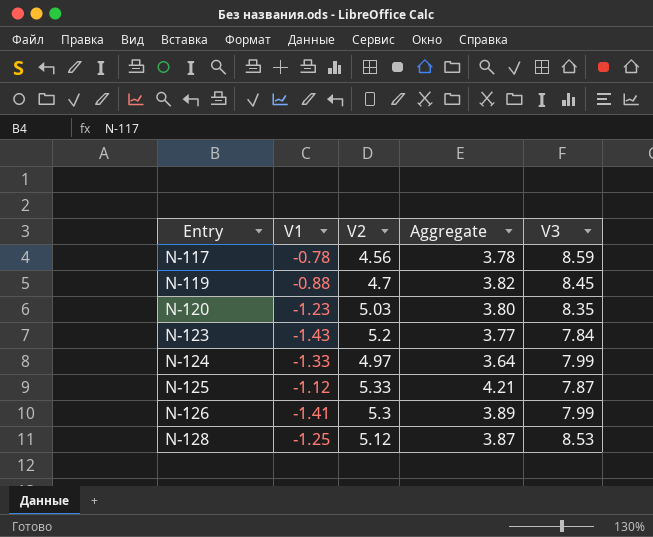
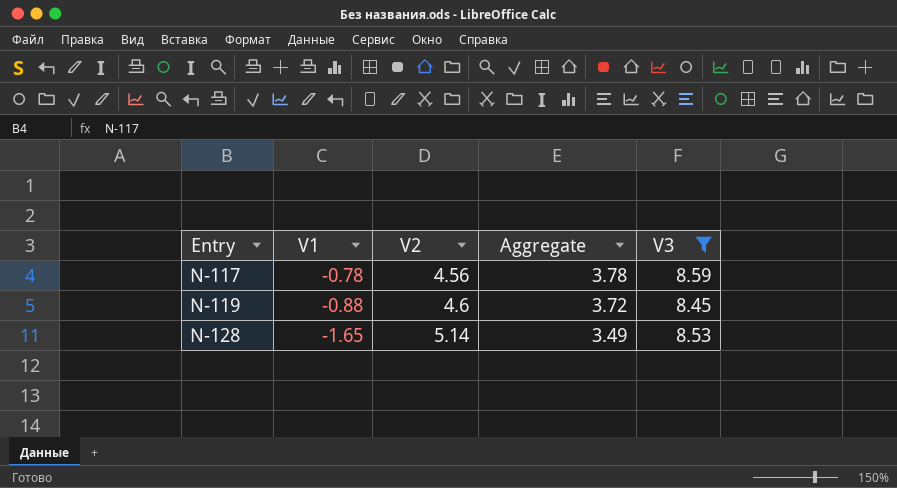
filter: none -> V3 >= 8.45
N-119 | V2: 4.7 -> 4.6
N-119 | Aggregate: 3.82 -> 3.72
N-128 | V1: -1.25 -> -1.65
N-128 | V2: 5.12 -> 5.14
N-128 | Aggregate: 3.87 -> 3.49

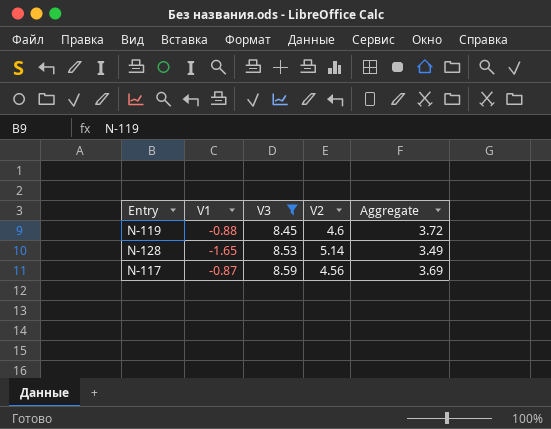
row order: Entry ascending -> V3 ascending
column V3 | position: 5 -> 3
N-117 | V1: -0.78 -> -0.87
N-117 | Aggregate: 3.78 -> 3.69

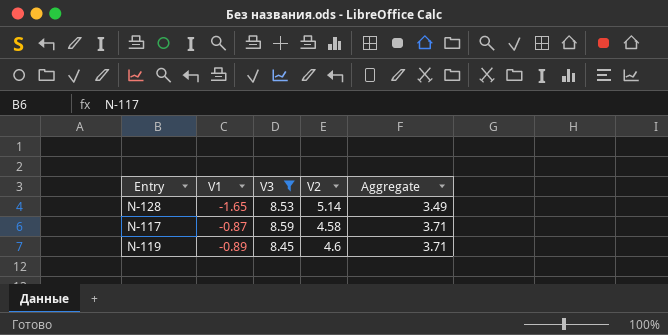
row order: V3 ascending -> Aggregate ascending
N-117 | V2: 4.56 -> 4.58
N-117 | Aggregate: 3.69 -> 3.71
N-119 | V1: -0.88 -> -0.89
N-119 | Aggregate: 3.72 -> 3.71

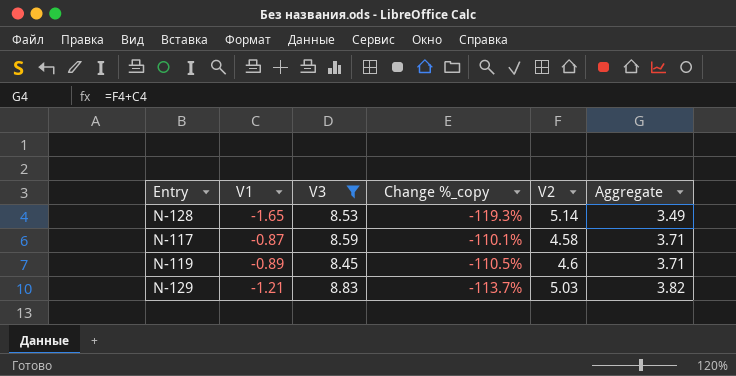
column Change %_copy | formula: none -> ([V1] - [V3]) / [V3]
row N-129: none -> -1.21 | 8.83 | -113.7% | 5.03 | 3.82

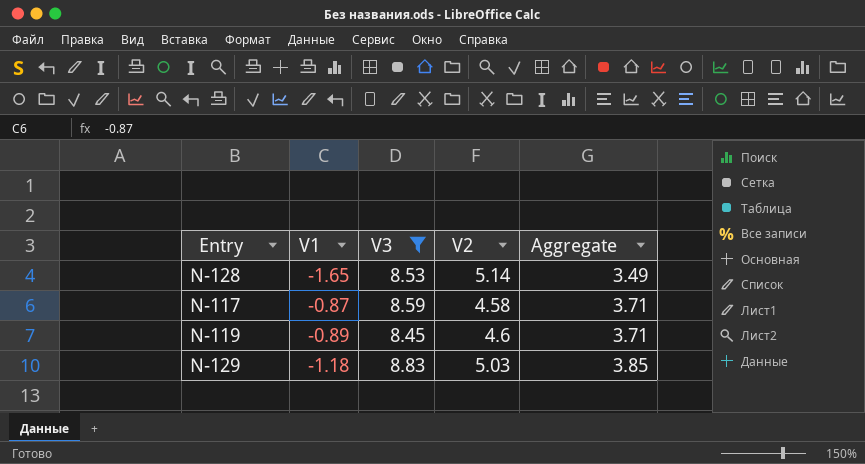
column Change %_copy | formula: ([V1] - [V3]) / [V3] -> none
N-129 | V1: -1.21 -> -1.18
N-129 | Aggregate: 3.82 -> 3.85

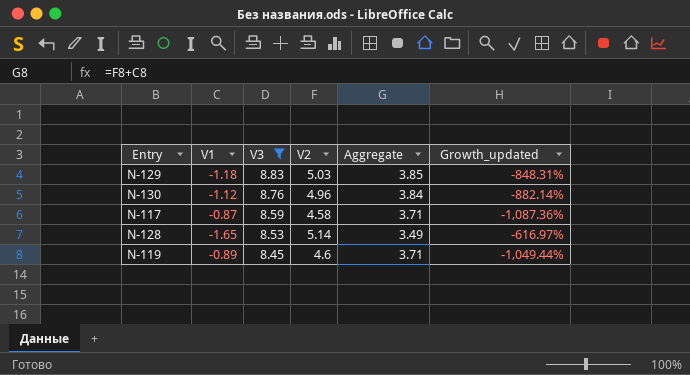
row order: Aggregate ascending -> V3 descending
column Growth_updated | formula: none -> ([V3] - [V1]) / [V1]
row N-130: none -> -1.12 | 8.76 | 4.96 | 3.84 | -882.14%

